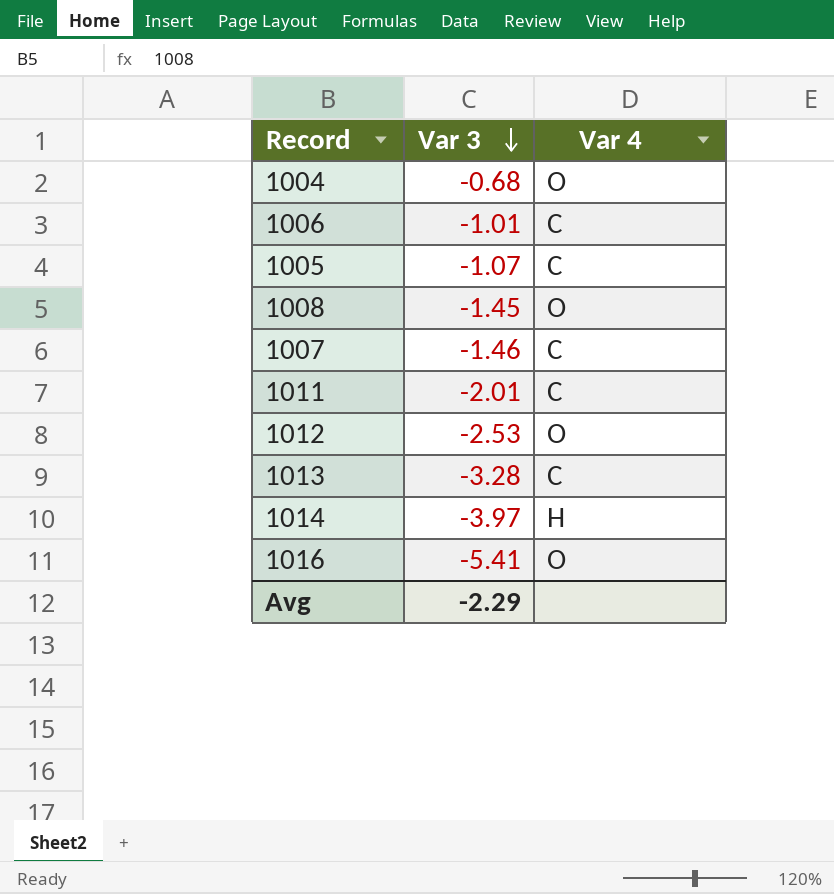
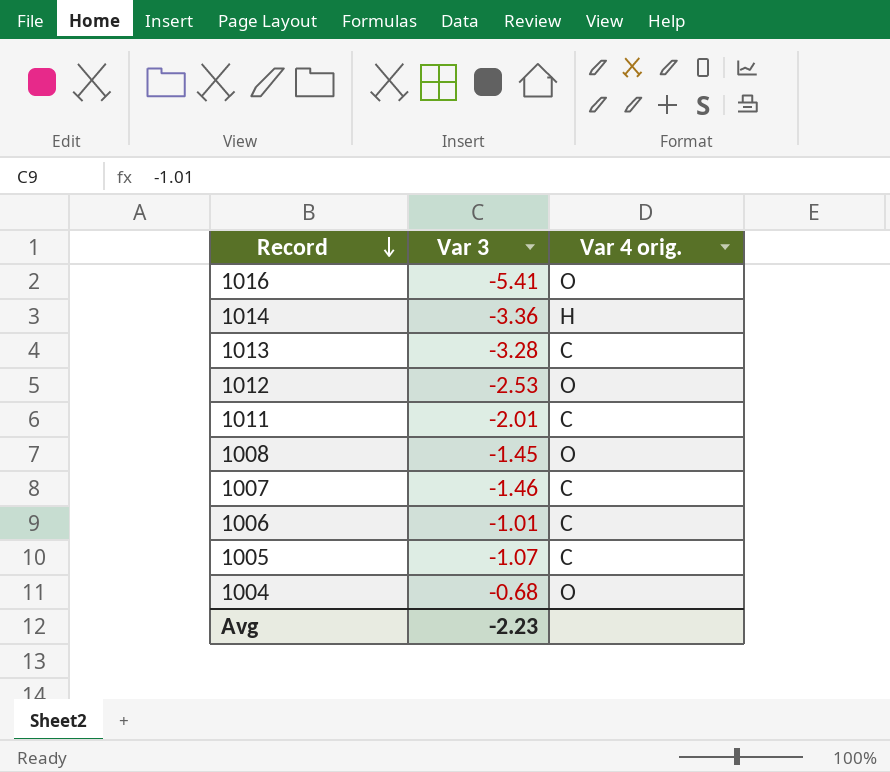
row order: Var 3 descending -> Record descending
column name: Var 4 -> Var 4 orig.
1014 | Var 3: -3.97 -> -3.36
Avg | Var 3: -2.29 -> -2.23

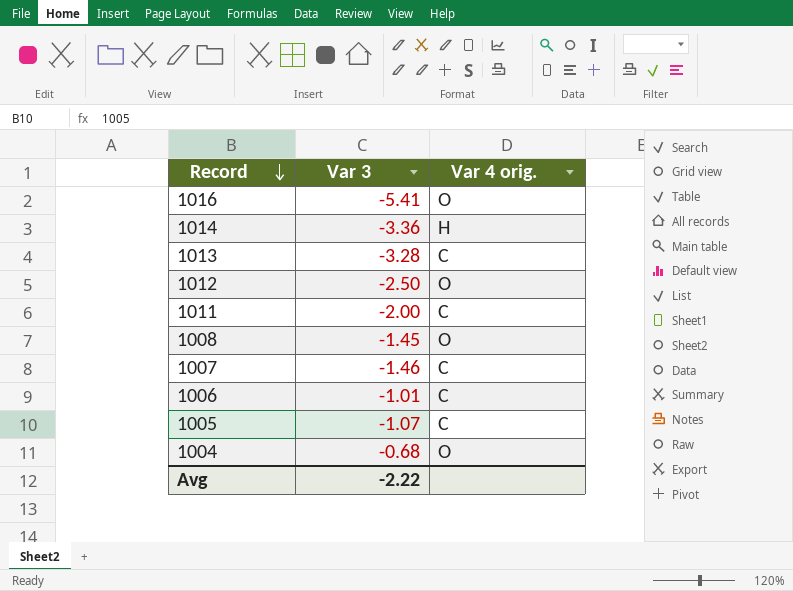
1012 | Var 3: -2.53 -> -2.50
1011 | Var 3: -2.01 -> -2.00
Avg | Var 3: -2.23 -> -2.22

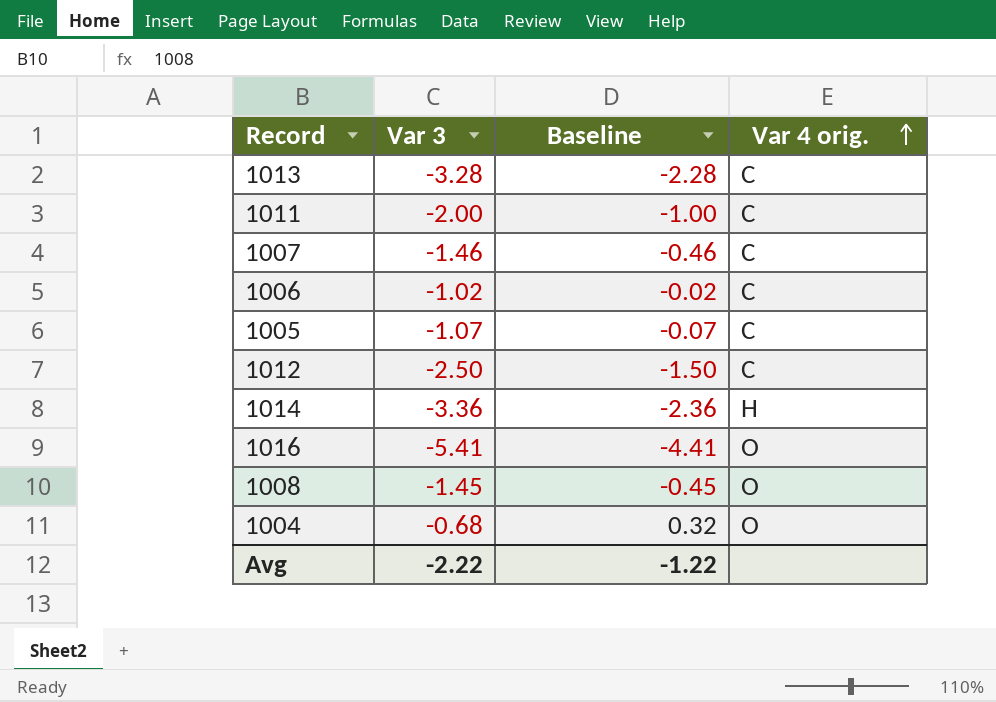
row order: Record descending -> Var 4 orig. ascending
column Baseline | formula: none -> [Var 3] + 1
1006 | Var 3: -1.01 -> -1.02
1012 | Var 4 orig.: O -> C

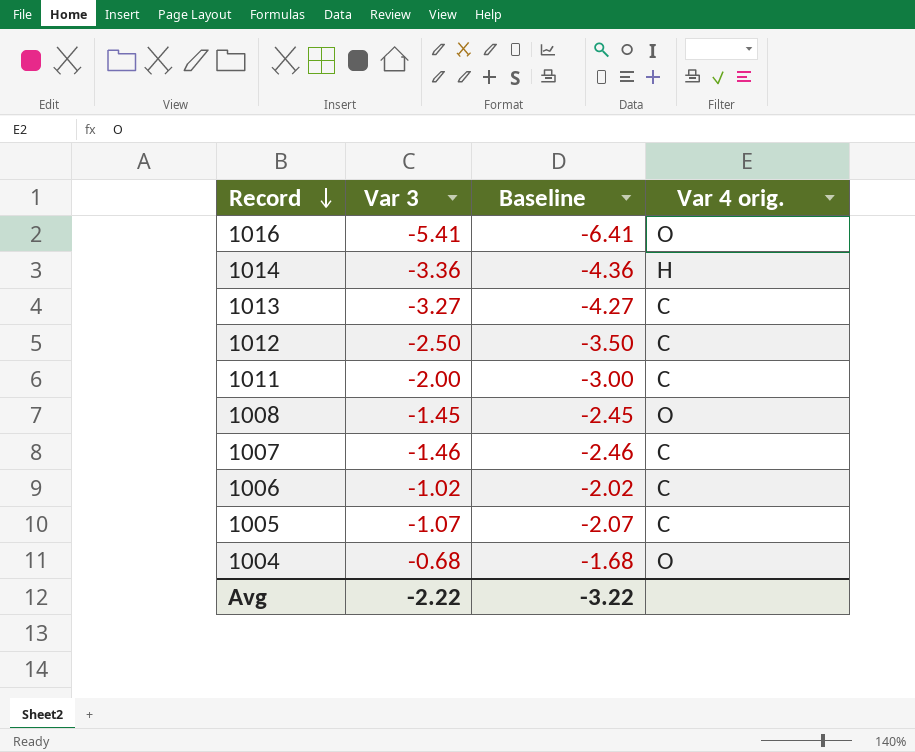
row order: Var 4 orig. ascending -> Record descending
column Baseline | formula: [Var 3] + 1 -> [Var 3] - 1
1013 | Var 3: -3.28 -> -3.27
Avg | Baseline: -1.22 -> -3.22

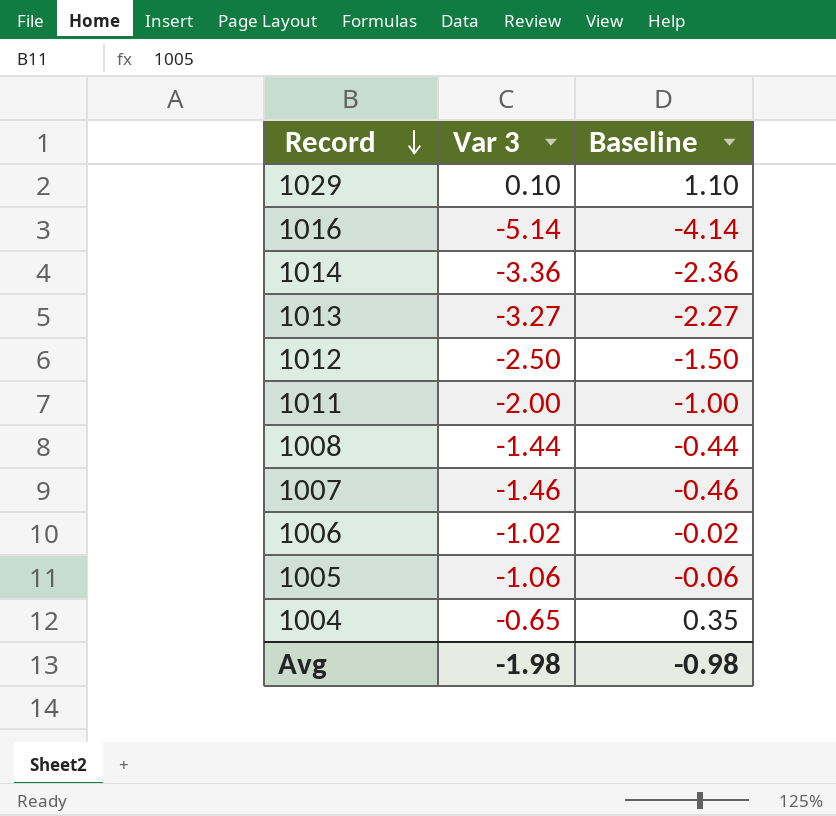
column Var 4 orig. | position: 4 -> none
column Baseline | formula: [Var 3] - 1 -> [Var 3] + 1
row 1029: none -> 0.10 | 1.10
1016 | Var 3: -5.41 -> -5.14
1008 | Var 3: -1.45 -> -1.44
1005 | Var 3: -1.07 -> -1.06
1004 | Var 3: -0.68 -> -0.65
Avg | Var 3: -2.22 -> -1.98
Avg | Baseline: -3.22 -> -0.98

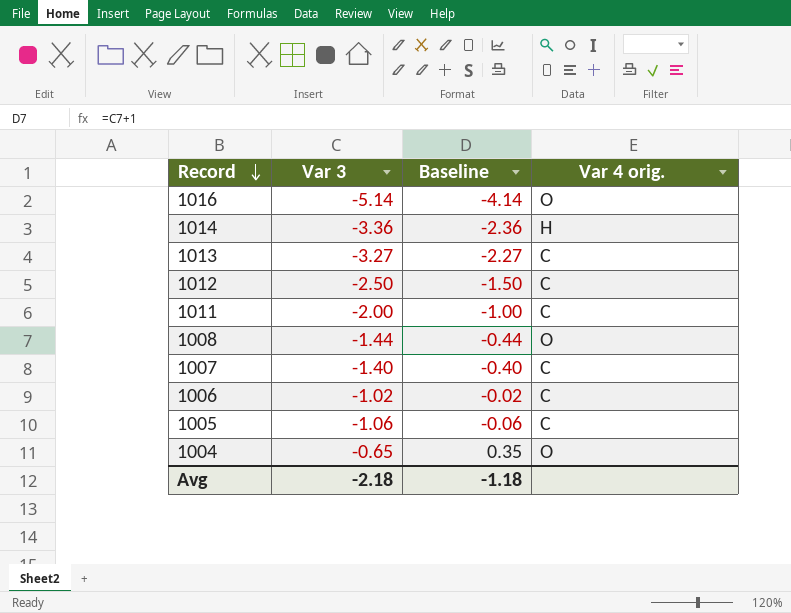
column Var 4 orig. | position: none -> 4
row 1029: 0.10 | 1.10 -> none
1007 | Var 3: -1.46 -> -1.40
1007 | Baseline: -0.46 -> -0.40
Avg | Var 3: -1.98 -> -2.18
Avg | Baseline: -0.98 -> -1.18

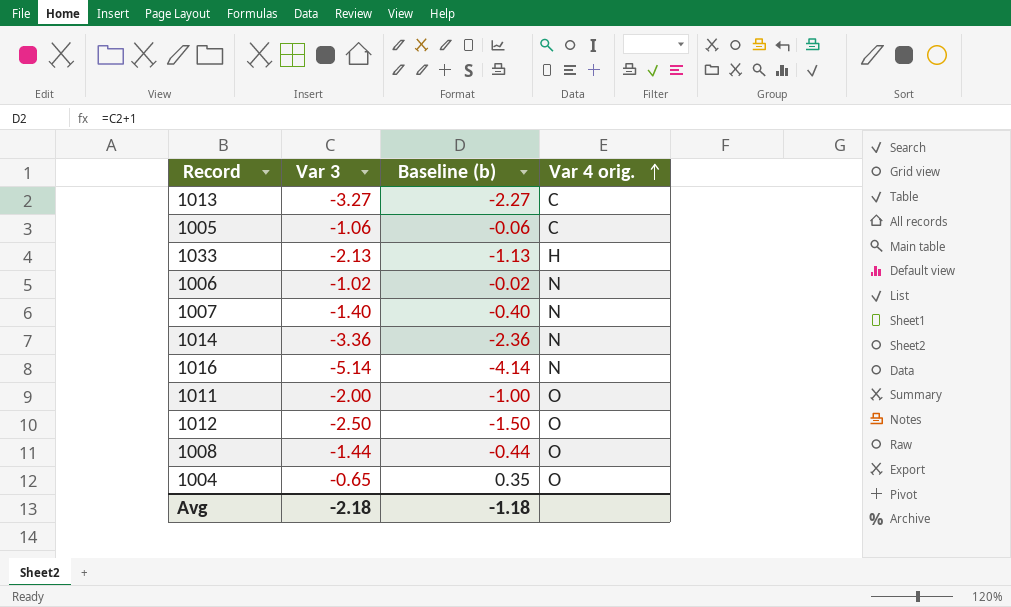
row order: Record descending -> Var 4 orig. ascending
column name: Baseline -> Baseline (b)
row 1033: none -> -2.13 | -1.13 | H
1006 | Var 4 orig.: C -> N
1007 | Var 4 orig.: C -> N
1014 | Var 4 orig.: H -> N
1016 | Var 4 orig.: O -> N
1011 | Var 4 orig.: C -> O
1012 | Var 4 orig.: C -> O

